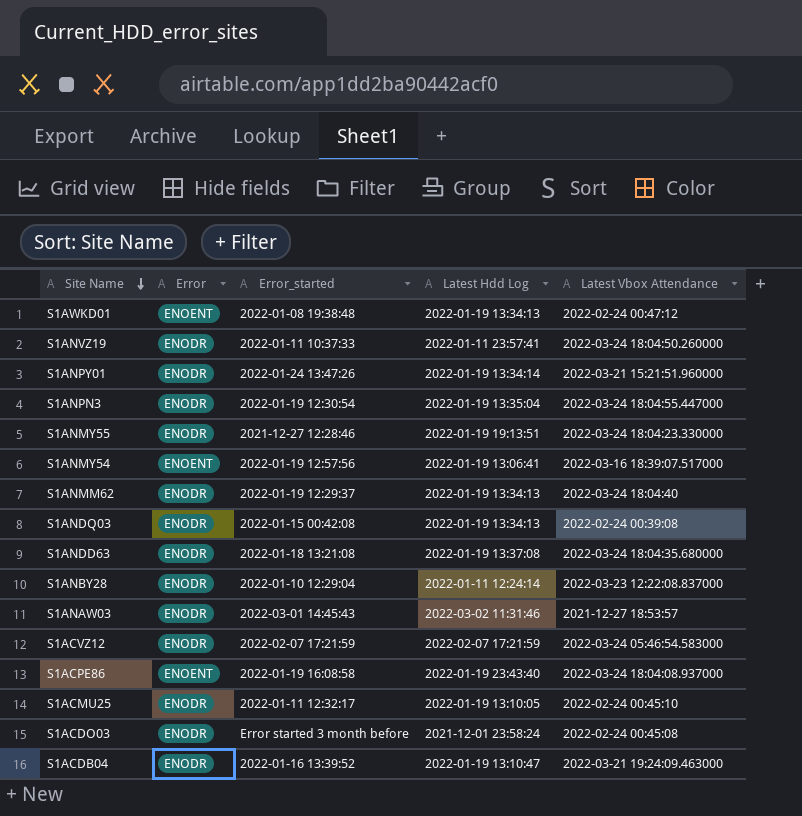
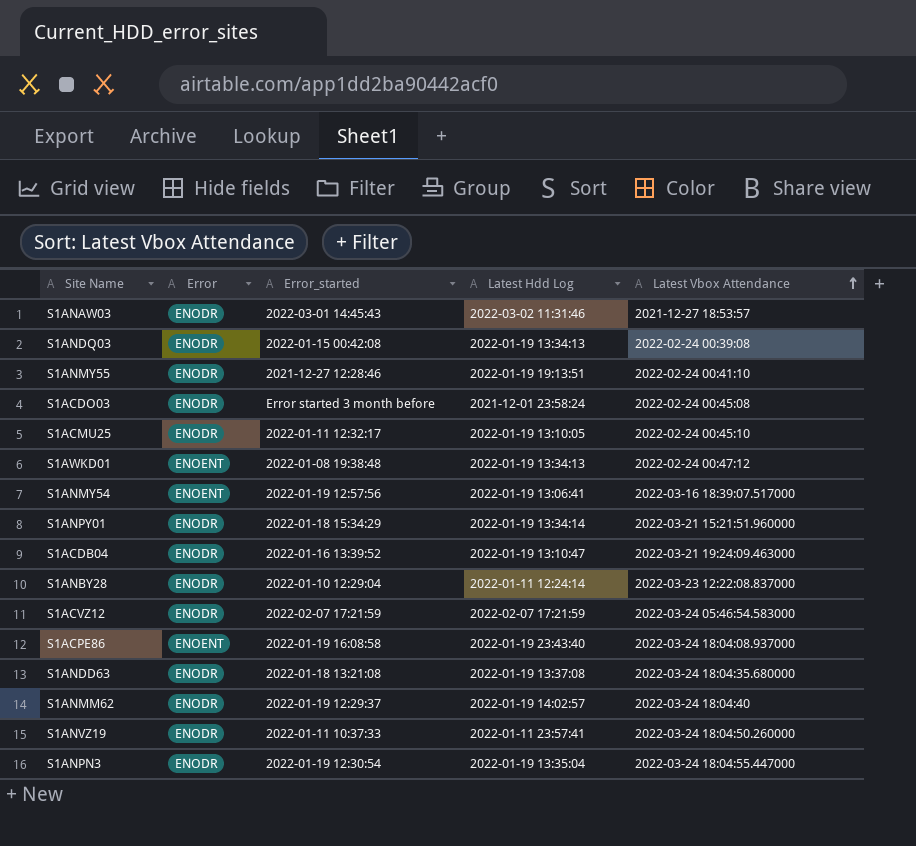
row order: Site Name descending -> Latest Vbox Attendance ascending
S1ANMY55 | Latest Vbox Attendance: 2022-03-24 18:04:23.330000 -> 2022-02-24 00:41:10
S1ANPY01 | Error_started: 2022-01-24 13:47:26 -> 2022-01-18 15:34:29
S1ANMM62 | Latest Hdd Log: 2022-01-19 13:34:13 -> 2022-01-19 14:02:57

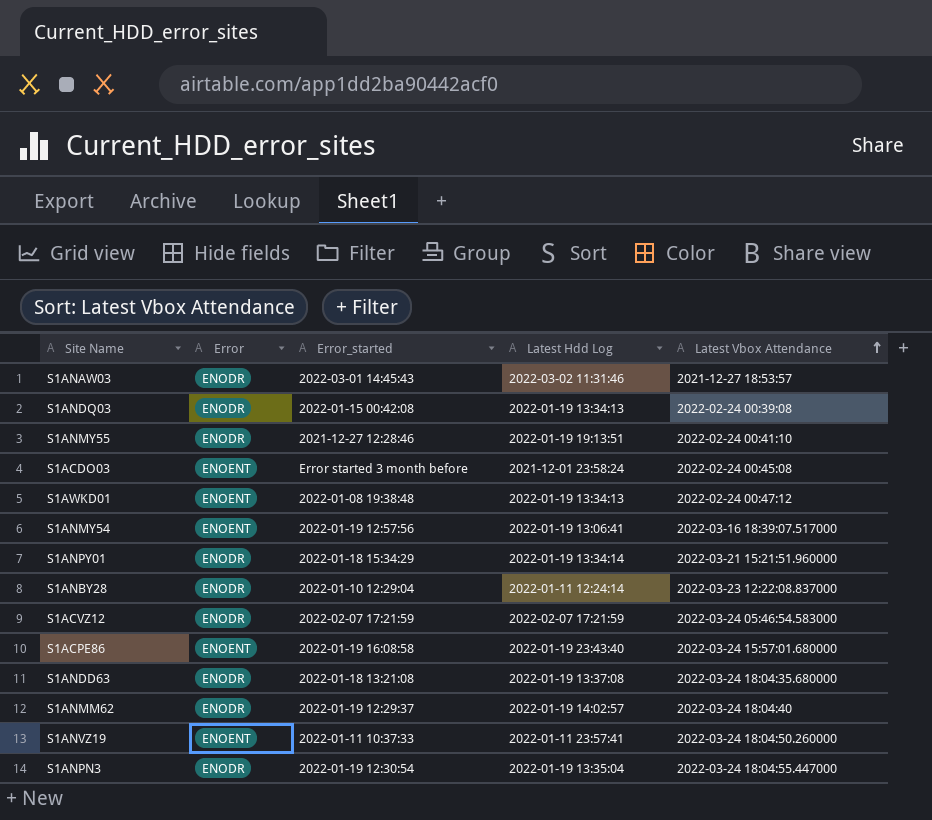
row S1ACMU25: ENODR | 2022-01-11 12:32:17 | 2022-01-19 13:10:05 | 2022-02-24 00:45:10 -> none
row S1ACDB04: ENODR | 2022-01-16 13:39:52 | 2022-01-19 13:10:47 | 2022-03-21 19:24:09.463000 -> none
S1ACDO03 | Error: ENODR -> ENOENT
S1ACPE86 | Latest Vbox Attendance: 2022-03-24 18:04:08.937000 -> 2022-03-24 15:57:01.680000
S1ANVZ19 | Error: ENODR -> ENOENT

